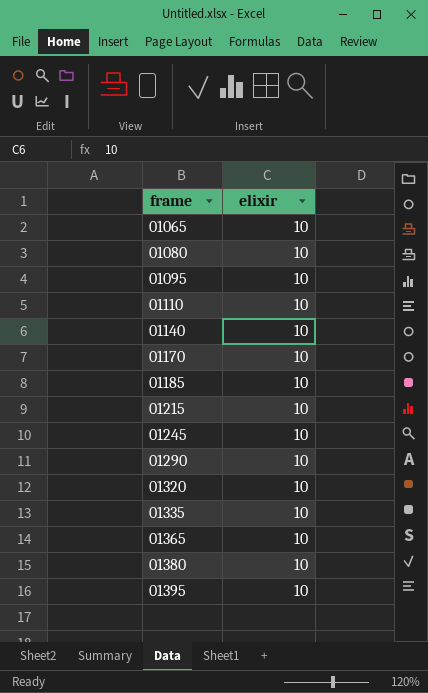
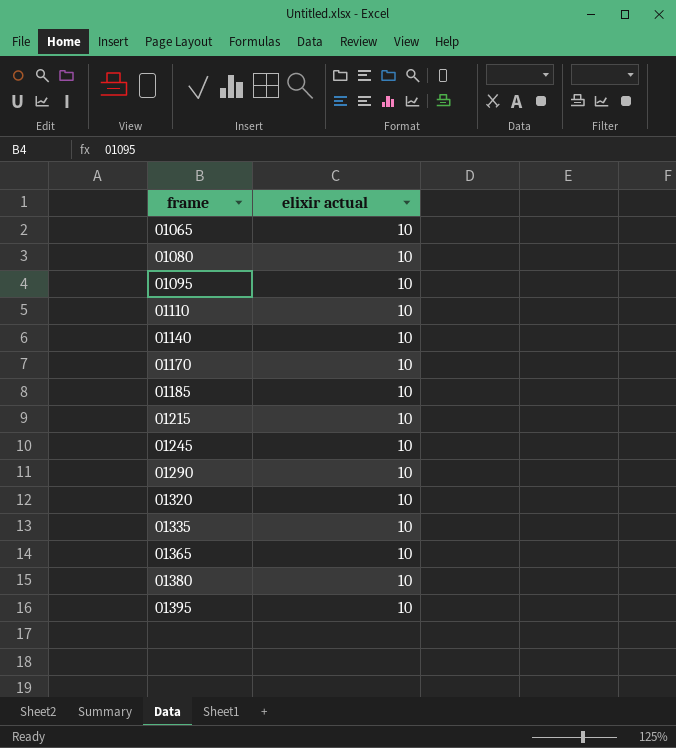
column name: elixir -> elixir actual

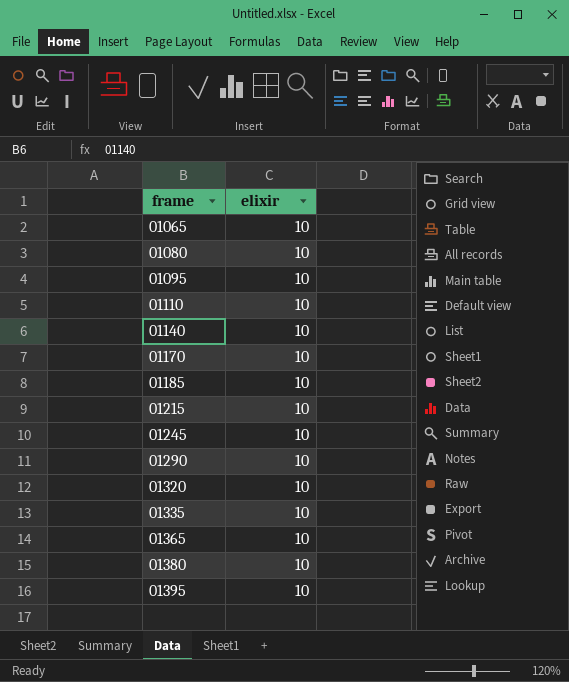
column name: elixir actual -> elixir

